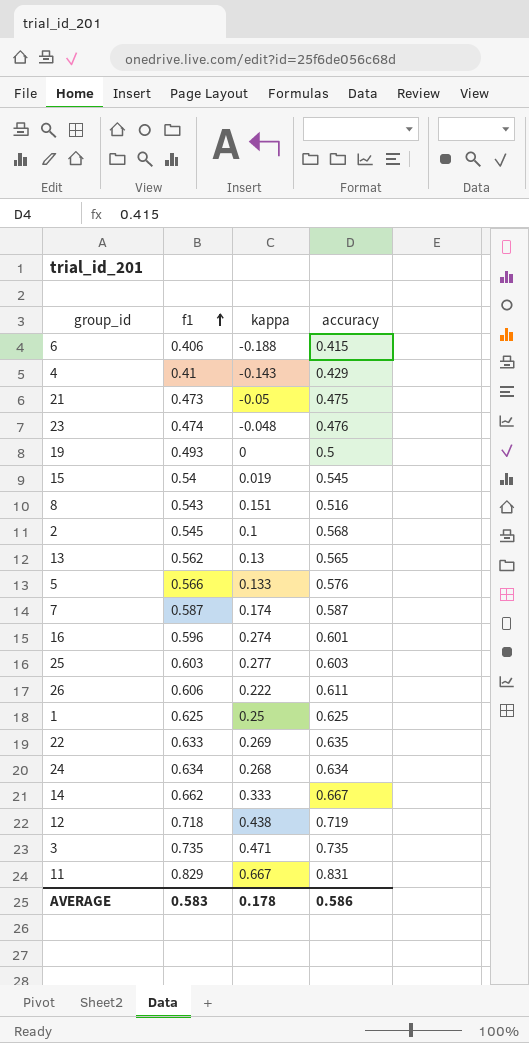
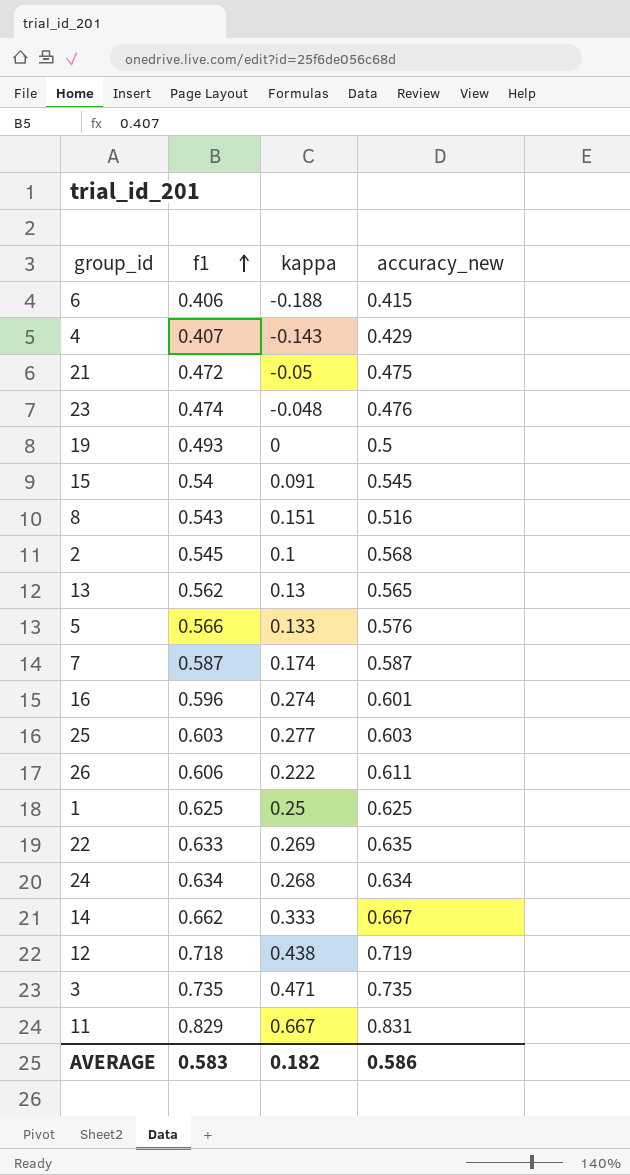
column name: accuracy -> accuracy_new
4 | f1: 0.41 -> 0.407
21 | f1: 0.473 -> 0.472
15 | kappa: 0.019 -> 0.091
AVERAGE | kappa: 0.178 -> 0.182

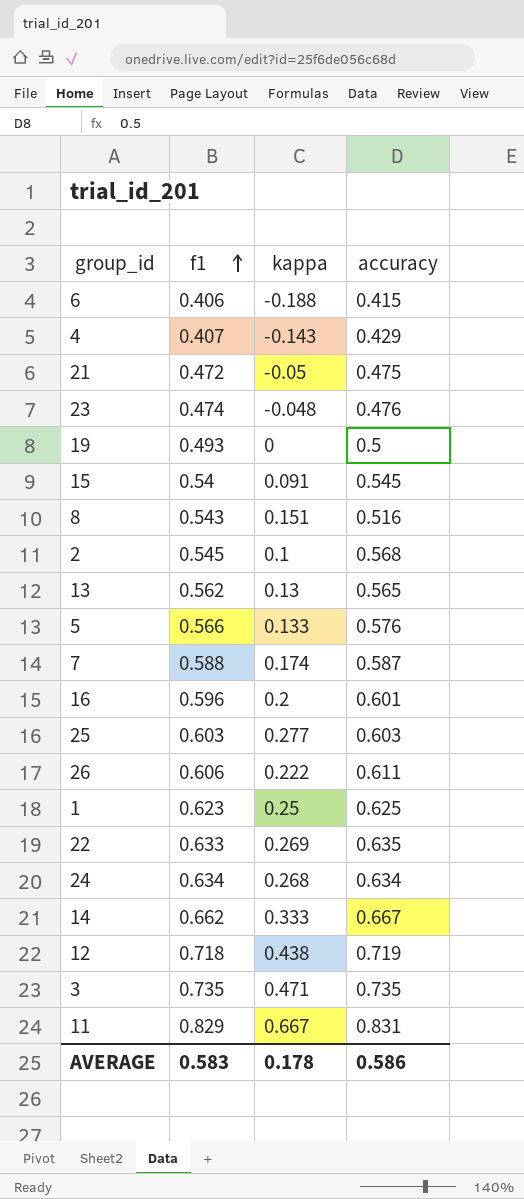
column name: accuracy_new -> accuracy
7 | f1: 0.587 -> 0.588
16 | kappa: 0.274 -> 0.2
1 | f1: 0.625 -> 0.623
AVERAGE | kappa: 0.182 -> 0.178

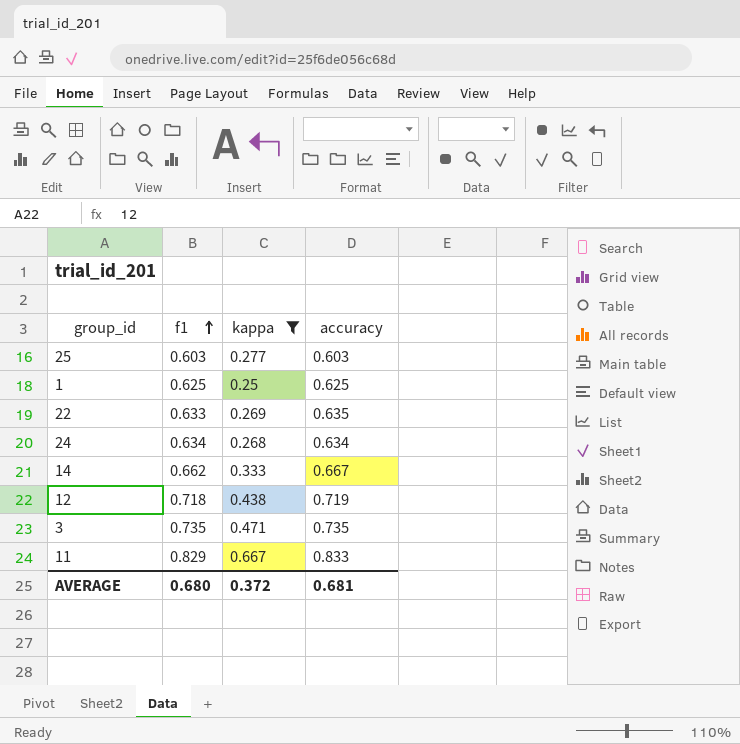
filter: none -> kappa >= 0.25
1 | f1: 0.623 -> 0.625
11 | accuracy: 0.831 -> 0.833
AVERAGE | f1: 0.583 -> 0.680
AVERAGE | kappa: 0.178 -> 0.372
AVERAGE | accuracy: 0.586 -> 0.681

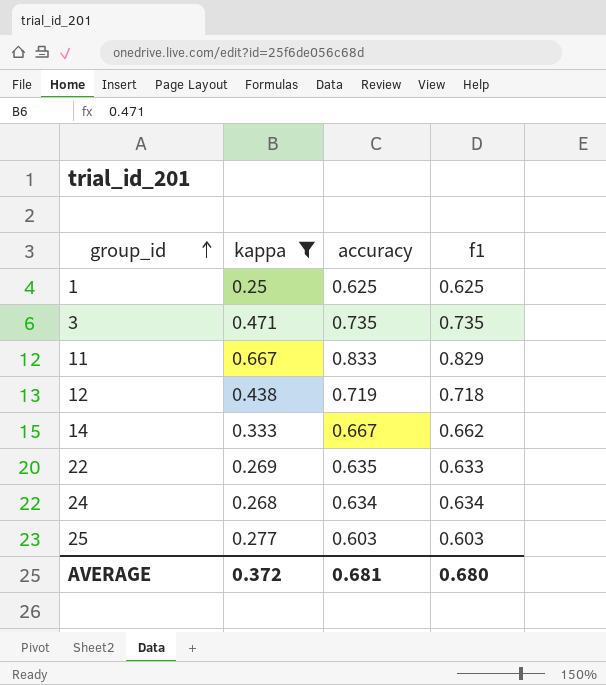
row order: f1 ascending -> group_id ascending
column f1 | position: 2 -> 4

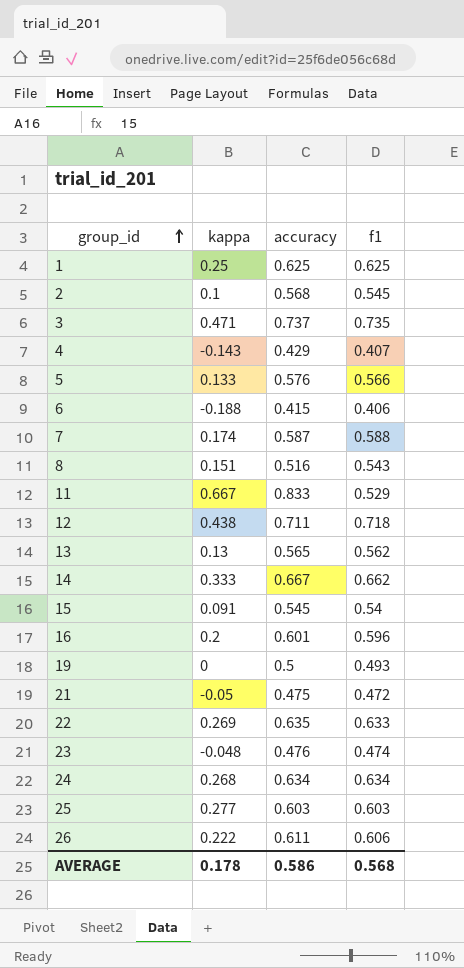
filter: kappa >= 0.25 -> none
3 | accuracy: 0.735 -> 0.737
11 | f1: 0.829 -> 0.529
12 | accuracy: 0.719 -> 0.711
AVERAGE | kappa: 0.372 -> 0.178
AVERAGE | accuracy: 0.681 -> 0.586
AVERAGE | f1: 0.680 -> 0.568

